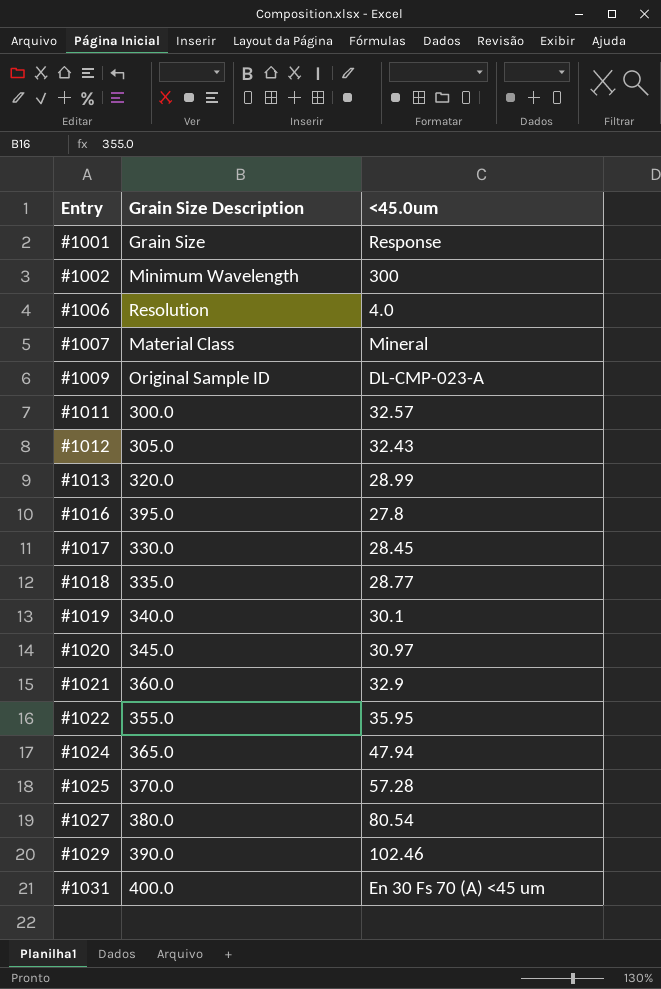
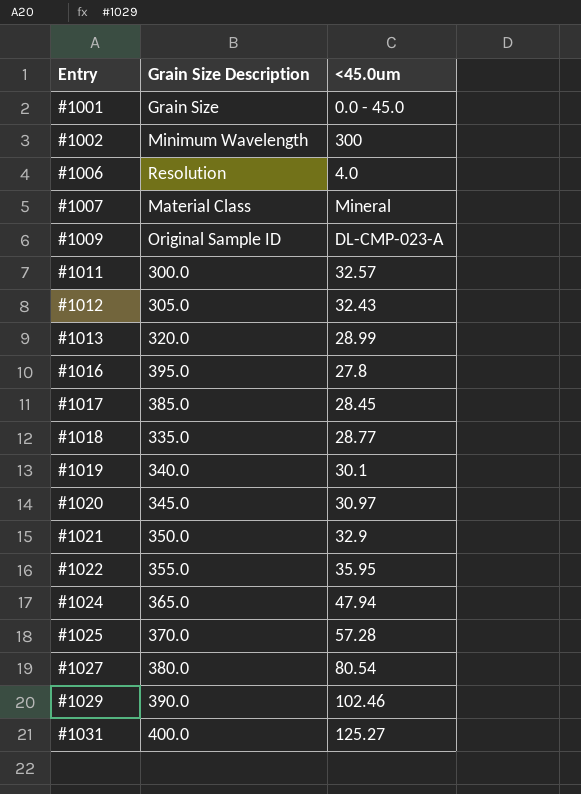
#1001 | <45.0um: Response -> 0.0 - 45.0
#1017 | Grain Size Description: 330.0 -> 385.0
#1021 | Grain Size Description: 360.0 -> 350.0
#1031 | <45.0um: En 30 Fs 70 (A) <45 um -> 125.27

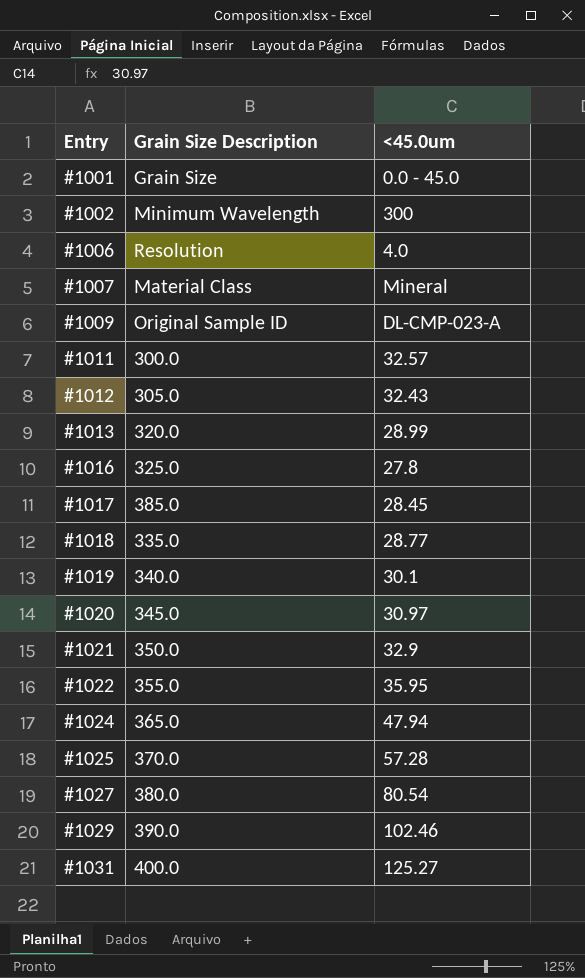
#1016 | Grain Size Description: 395.0 -> 325.0

